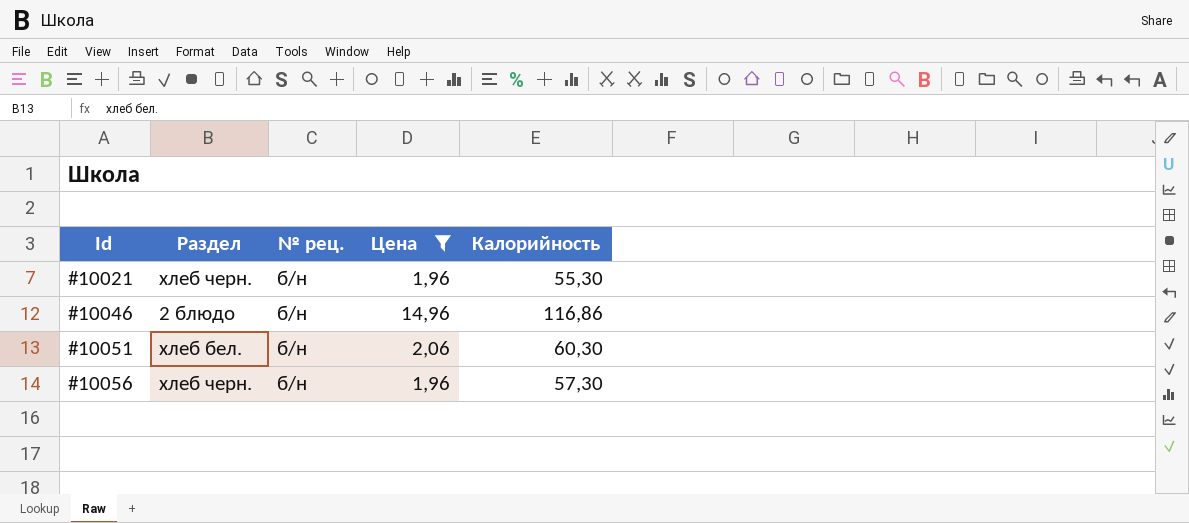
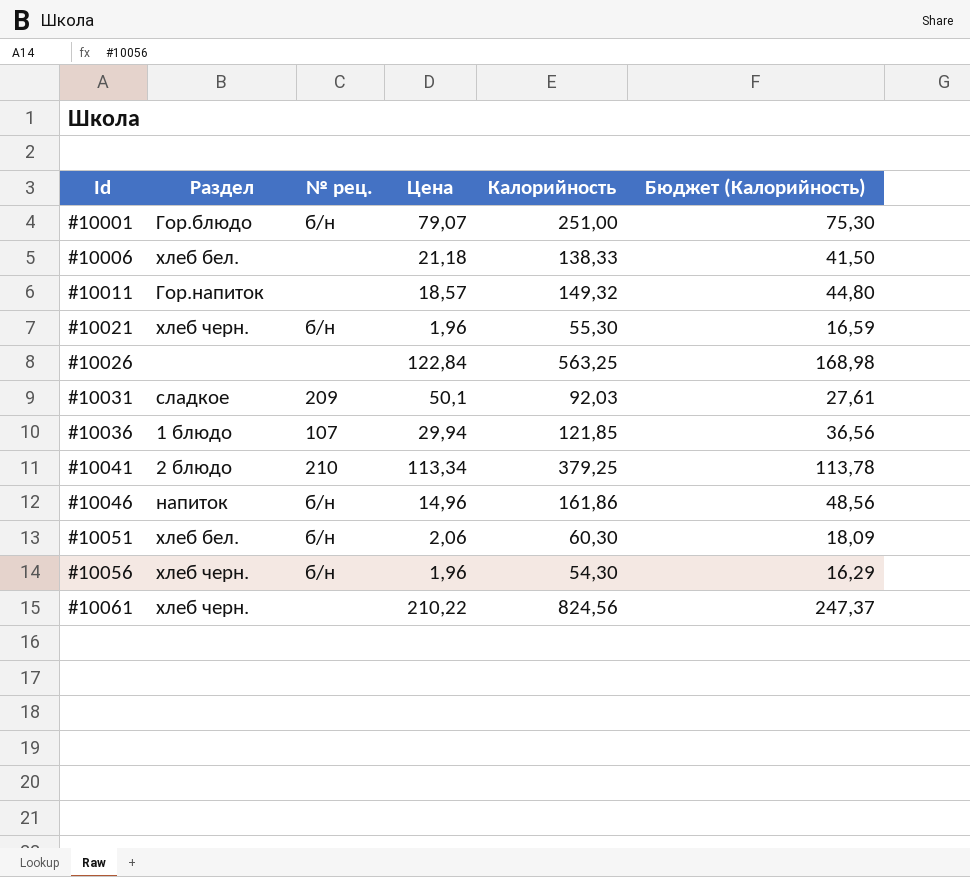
filter: Цена <= 14,96 -> none
column Бюджет (Калорийность) | formula: none -> [Калорийность] * 0,3
#10046 | Раздел: 2 блюдо -> напиток
#10046 | Калорийность: 116,86 -> 161,86
#10056 | Калорийность: 57,30 -> 54,30

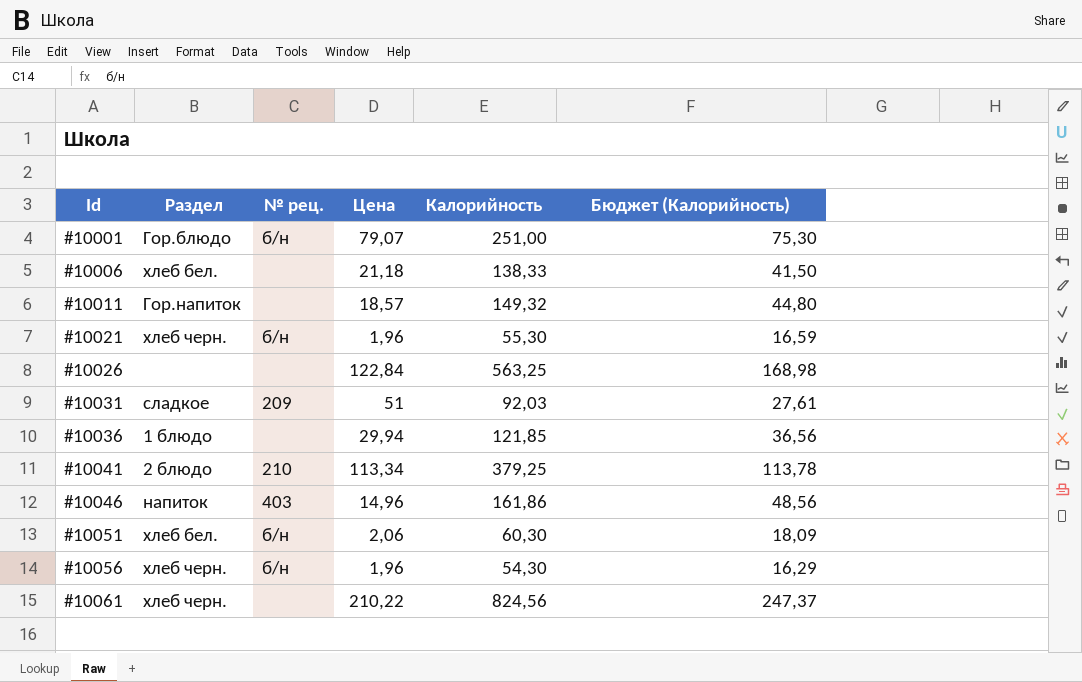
#10031 | Цена: 50,1 -> 51
#10036 | № рец.: 107 -> none
#10046 | № рец.: б/н -> 403

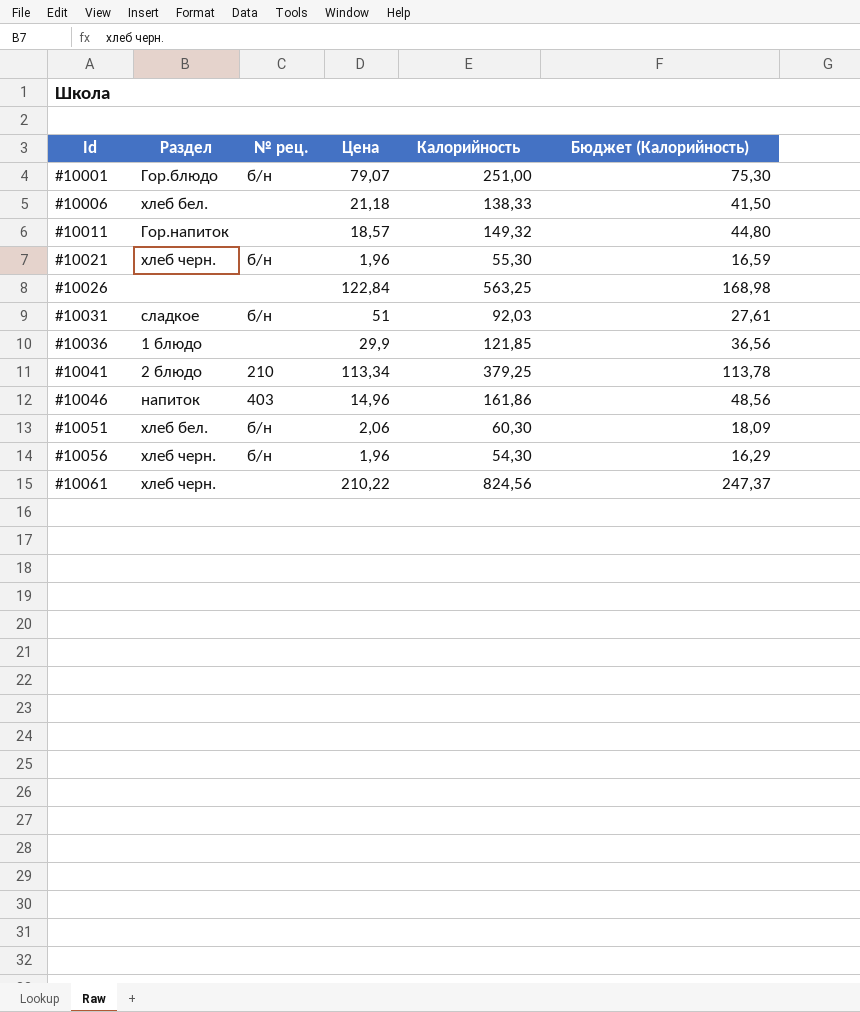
#10031 | № рец.: 209 -> б/н
#10036 | Цена: 29,94 -> 29,9

